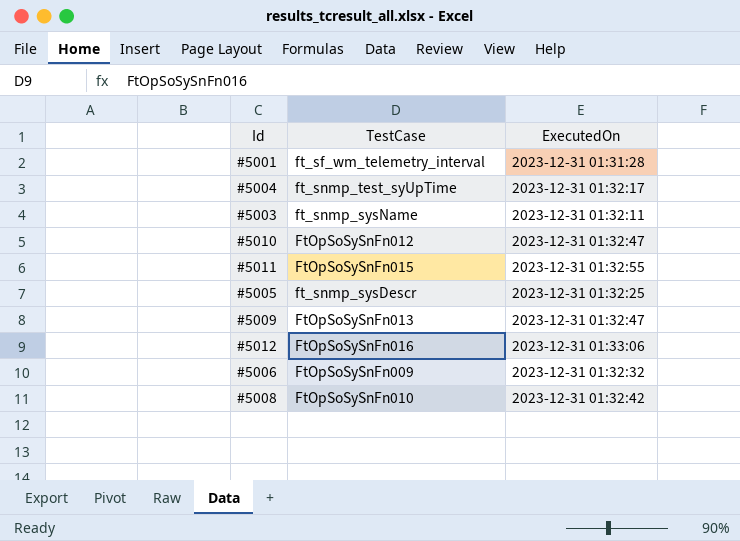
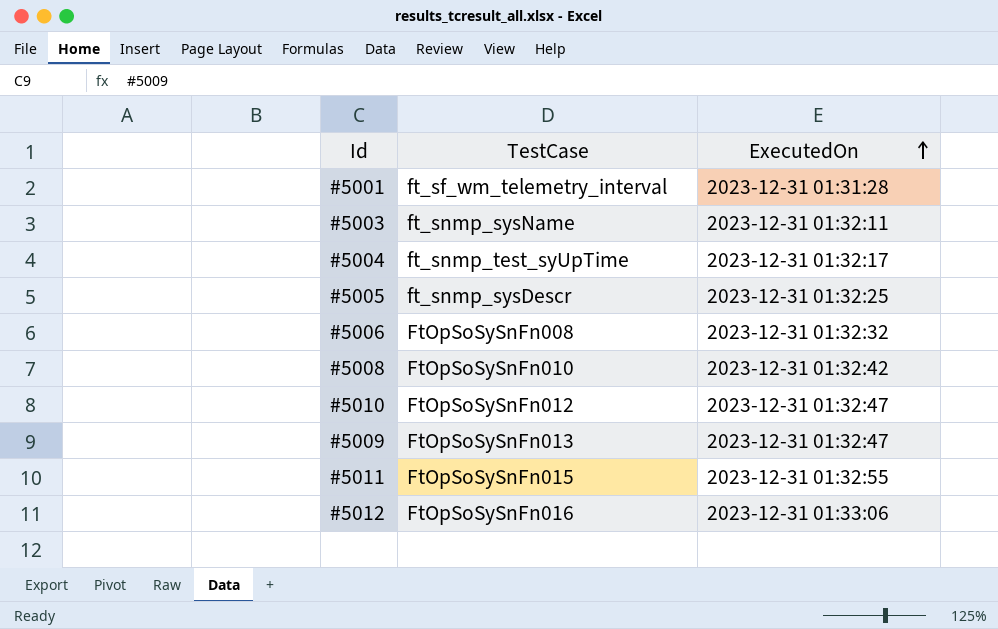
row order: none -> ExecutedOn ascending
#5006 | TestCase: FtOpSoSySnFn009 -> FtOpSoSySnFn008

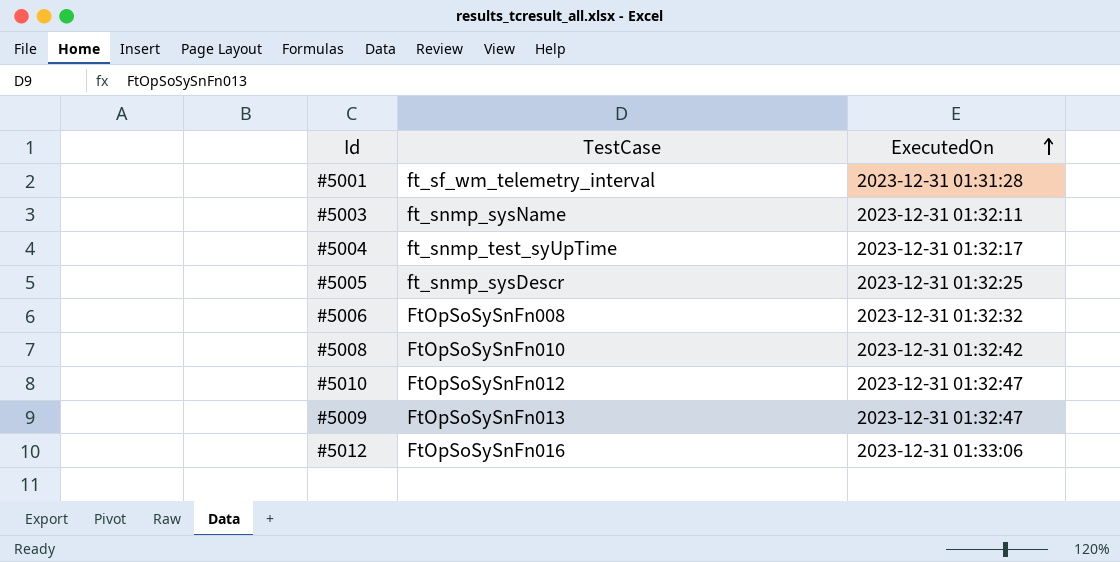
row #5011: FtOpSoSySnFn015 | 2023-12-31 01:32:55 -> none

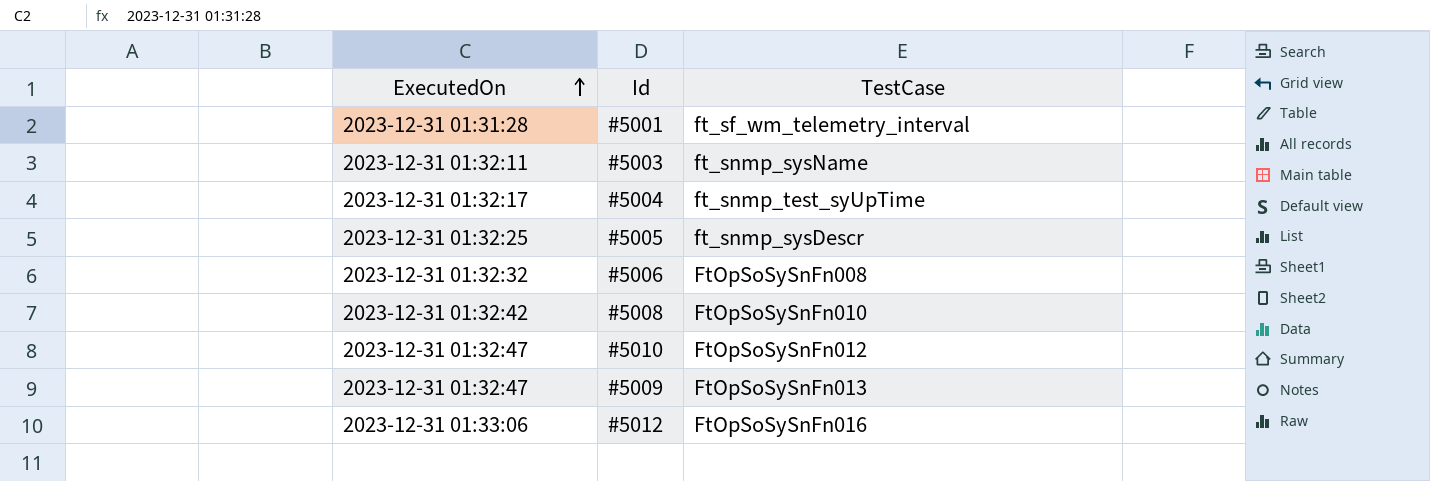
column ExecutedOn | position: 3 -> 1

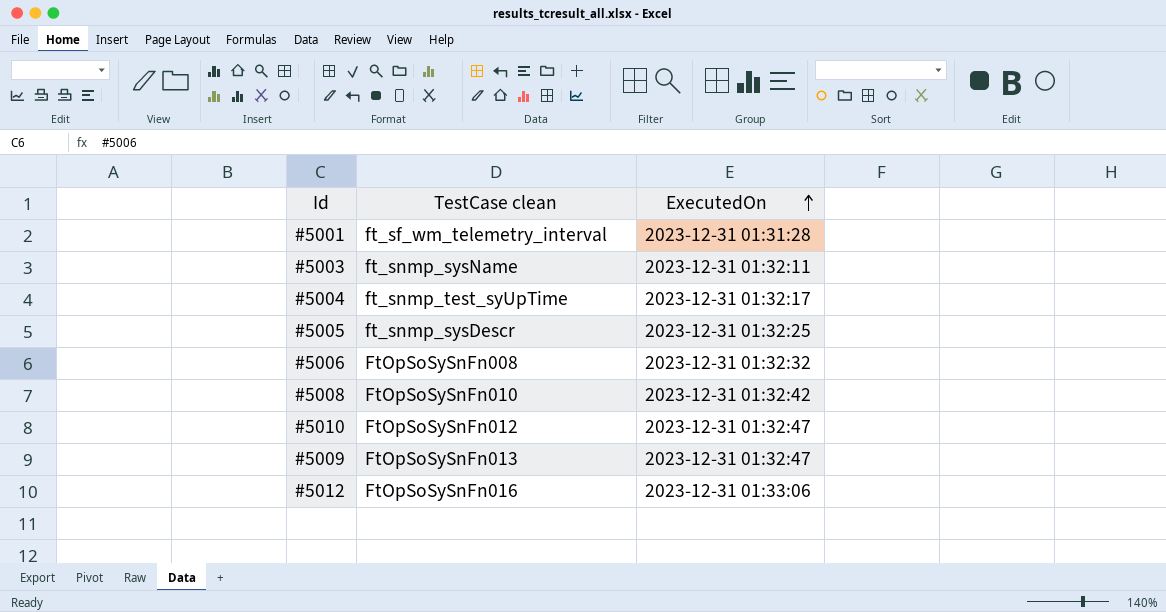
column name: TestCase -> TestCase clean
column ExecutedOn | position: 1 -> 3

